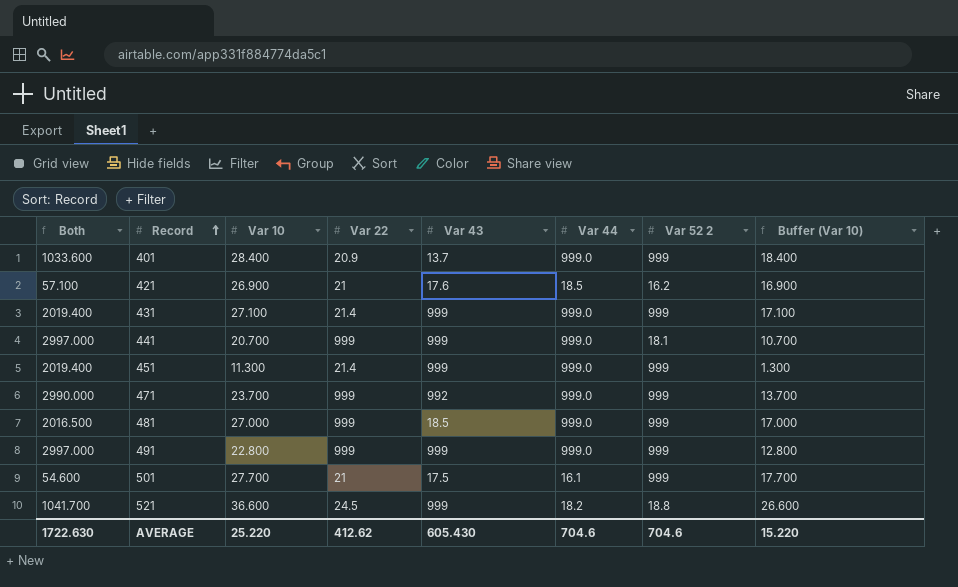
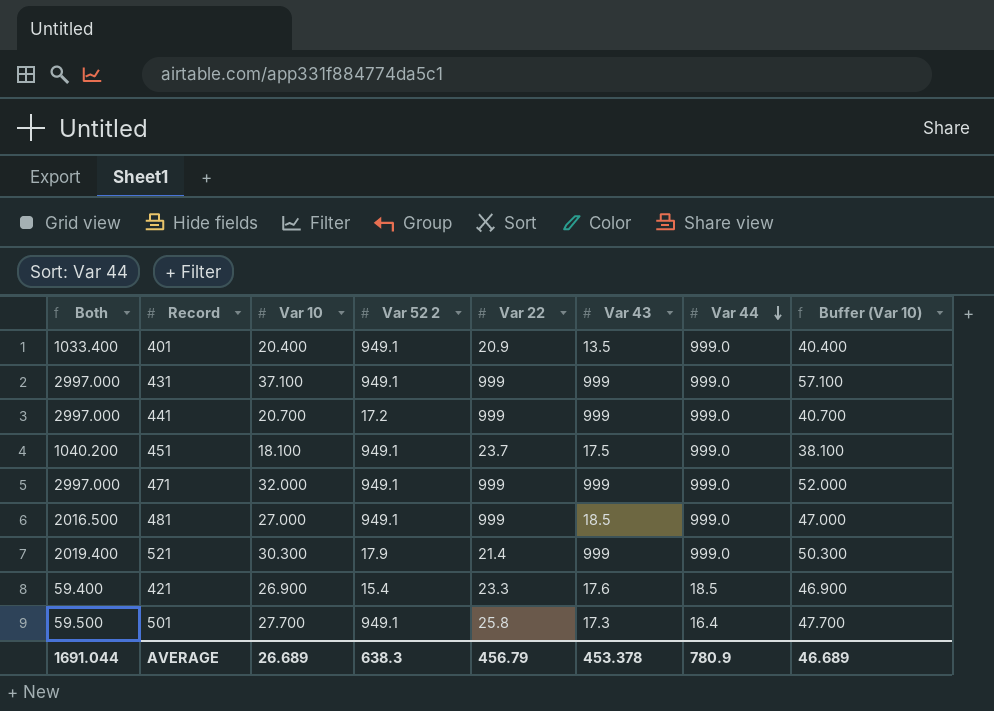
row order: Record ascending -> Var 44 descending
column Var 52 2 | position: 7 -> 4
column Buffer (Var 10) | formula: [Var 10] - 10 -> [Var 10] + 20
row 491: 2997.000 | 22.800 | 999 | 999 | 999.0 | 999 | 12.800 -> none
401 | Both: 1033.600 -> 1033.400
401 | Var 10: 28.400 -> 20.400
401 | Var 52 2: 999 -> 949.1
401 | Var 43: 13.7 -> 13.5
431 | Both: 2019.400 -> 2997.000
431 | Var 10: 27.100 -> 37.100
431 | Var 52 2: 999 -> 949.1
431 | Var 22: 21.4 -> 999
441 | Var 52 2: 18.1 -> 17.2
451 | Both: 2019.400 -> 1040.200
451 | Var 10: 11.300 -> 18.100
451 | Var 52 2: 999 -> 949.1
451 | Var 22: 21.4 -> 23.7
451 | Var 43: 999 -> 17.5
471 | Both: 2990.000 -> 2997.000
471 | Var 10: 23.700 -> 32.000
471 | Var 52 2: 999 -> 949.1
471 | Var 43: 992 -> 999
481 | Var 52 2: 999 -> 949.1
521 | Both: 1041.700 -> 2019.400
521 | Var 10: 36.600 -> 30.300
521 | Var 52 2: 18.8 -> 17.9
521 | Var 22: 24.5 -> 21.4
521 | Var 44: 18.2 -> 999.0
421 | Both: 57.100 -> 59.400
421 | Var 52 2: 16.2 -> 15.4
421 | Var 22: 21 -> 23.3
501 | Both: 54.600 -> 59.500
501 | Var 52 2: 999 -> 949.1
501 | Var 22: 21 -> 25.8
501 | Var 43: 17.5 -> 17.3
501 | Var 44: 16.1 -> 16.4
AVERAGE | Both: 1722.630 -> 1691.044
AVERAGE | Var 10: 25.220 -> 26.689
AVERAGE | Var 52 2: 704.6 -> 638.3
AVERAGE | Var 22: 412.62 -> 456.79
AVERAGE | Var 43: 605.430 -> 453.378
AVERAGE | Var 44: 704.6 -> 780.9
AVERAGE | Buffer (Var 10): 15.220 -> 46.689

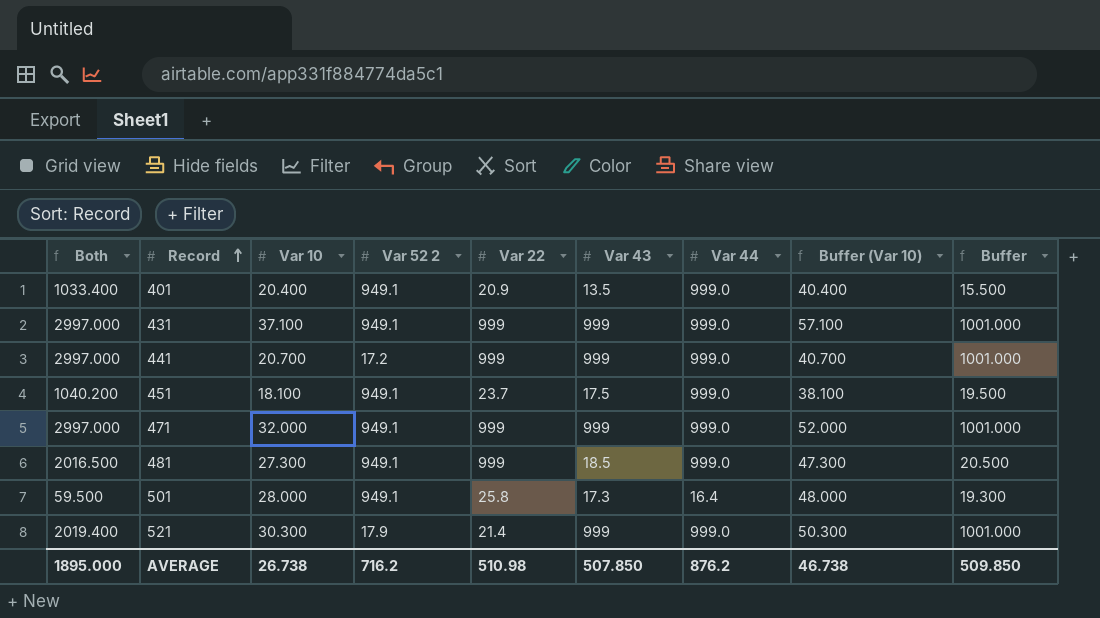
row order: Var 44 descending -> Record ascending
column Buffer | formula: none -> [Var 43] + 2
row 421: 59.400 | 26.900 | 15.4 | 23.3 | 17.6 | 18.5 | 46.900 -> none
481 | Var 10: 27.000 -> 27.300
481 | Buffer (Var 10): 47.000 -> 47.300
501 | Var 10: 27.700 -> 28.000
501 | Buffer (Var 10): 47.700 -> 48.000
AVERAGE | Both: 1691.044 -> 1895.000
AVERAGE | Var 10: 26.689 -> 26.738
AVERAGE | Var 52 2: 638.3 -> 716.2
AVERAGE | Var 22: 456.79 -> 510.98
AVERAGE | Var 43: 453.378 -> 507.850
AVERAGE | Var 44: 780.9 -> 876.2
AVERAGE | Buffer (Var 10): 46.689 -> 46.738

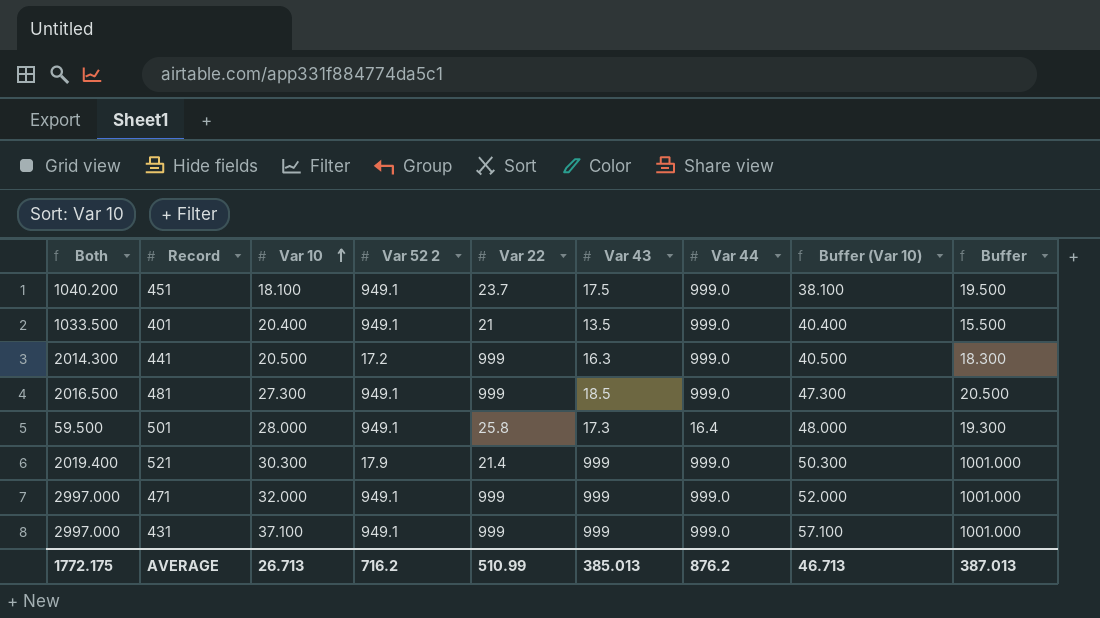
row order: Record ascending -> Var 10 ascending
401 | Both: 1033.400 -> 1033.500
401 | Var 22: 20.9 -> 21
441 | Both: 2997.000 -> 2014.300
441 | Var 10: 20.700 -> 20.500
441 | Var 43: 999 -> 16.3
441 | Buffer (Var 10): 40.700 -> 40.500
441 | Buffer: 1001.000 -> 18.300
AVERAGE | Both: 1895.000 -> 1772.175
AVERAGE | Var 10: 26.738 -> 26.713
AVERAGE | Var 22: 510.98 -> 510.99
AVERAGE | Var 43: 507.850 -> 385.013
AVERAGE | Buffer (Var 10): 46.738 -> 46.713
AVERAGE | Buffer: 509.850 -> 387.013

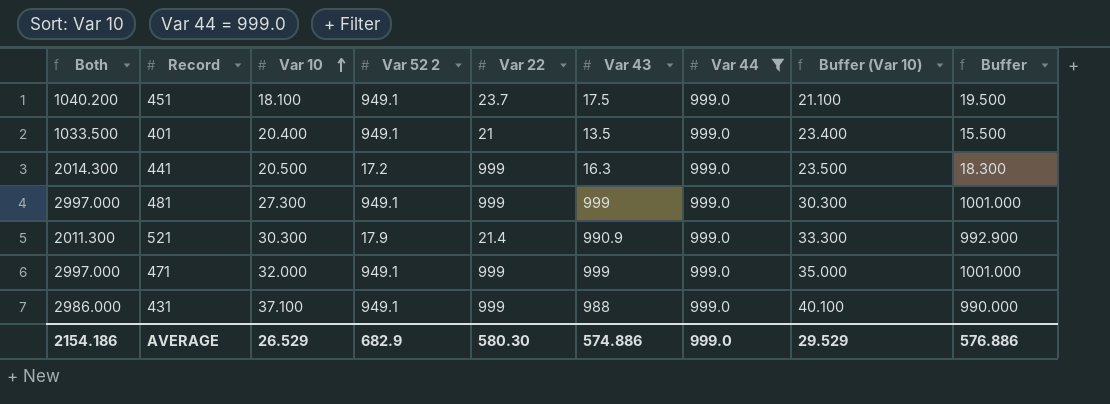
filter: none -> Var 44 = 999.0
column Buffer (Var 10) | formula: [Var 10] + 20 -> [Var 10] + 3
481 | Both: 2016.500 -> 2997.000
481 | Var 43: 18.5 -> 999
481 | Buffer: 20.500 -> 1001.000
521 | Both: 2019.400 -> 2011.300
521 | Var 43: 999 -> 990.9
521 | Buffer: 1001.000 -> 992.900
431 | Both: 2997.000 -> 2986.000
431 | Var 43: 999 -> 988
431 | Buffer: 1001.000 -> 990.000
AVERAGE | Both: 1772.175 -> 2154.186
AVERAGE | Var 10: 26.713 -> 26.529
AVERAGE | Var 52 2: 716.2 -> 682.9
AVERAGE | Var 22: 510.99 -> 580.30
AVERAGE | Var 43: 385.013 -> 574.886
AVERAGE | Var 44: 876.2 -> 999.0
AVERAGE | Buffer (Var 10): 46.713 -> 29.529
AVERAGE | Buffer: 387.013 -> 576.886

